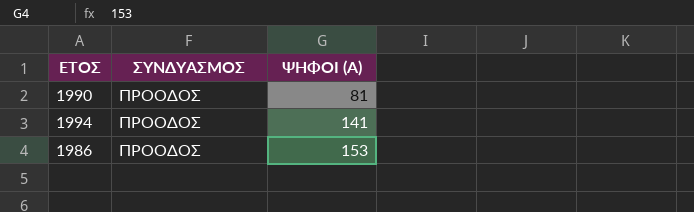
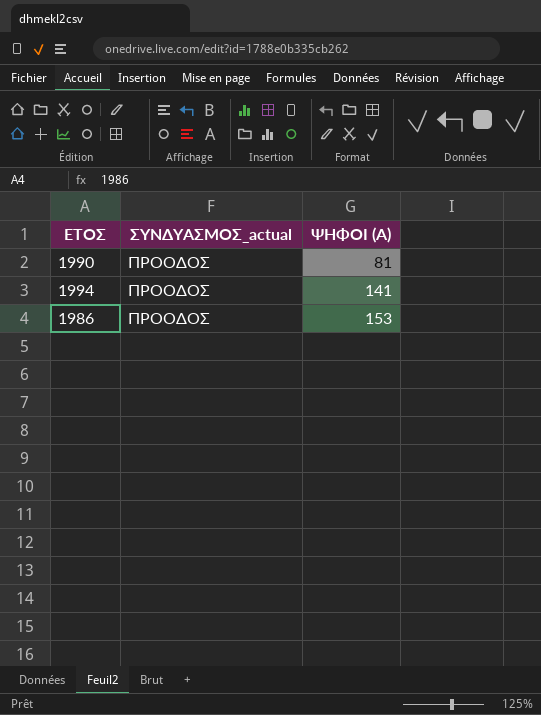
column name: ΣΥΝΔΥΑΣΜΟΣ -> ΣΥΝΔΥΑΣΜΟΣ_actual

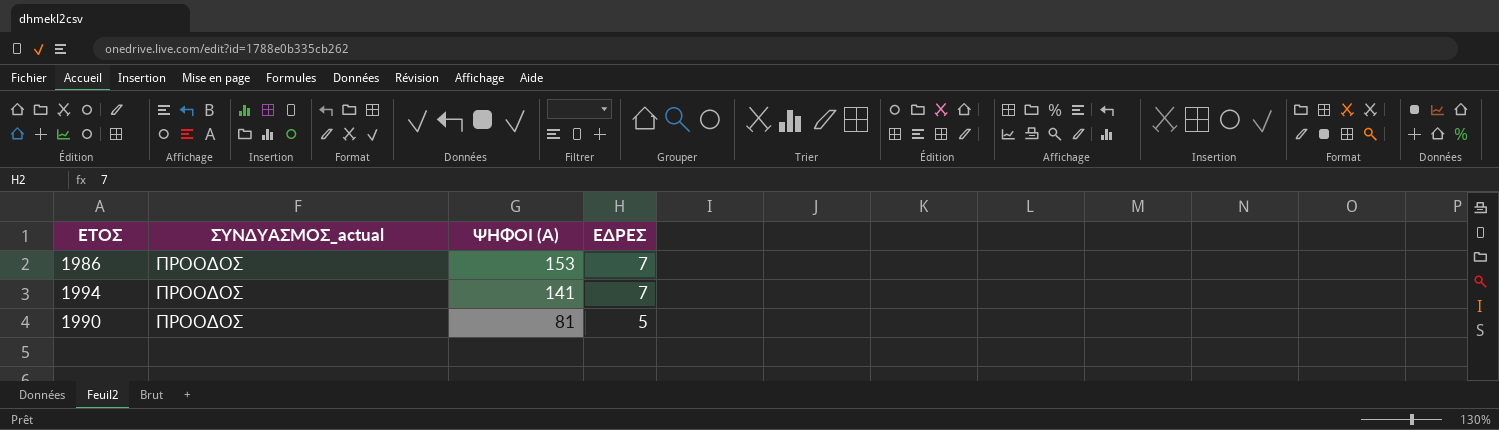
row order: ΨΗΦΟΙ (Α) ascending -> ΨΗΦΟΙ (Α) descending
column ΕΔΡΕΣ | position: none -> 4

